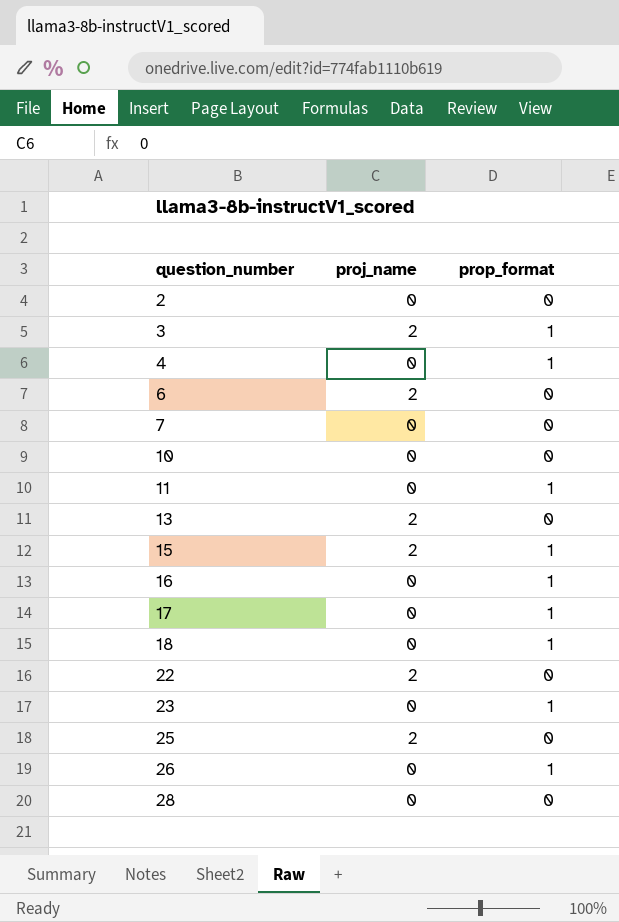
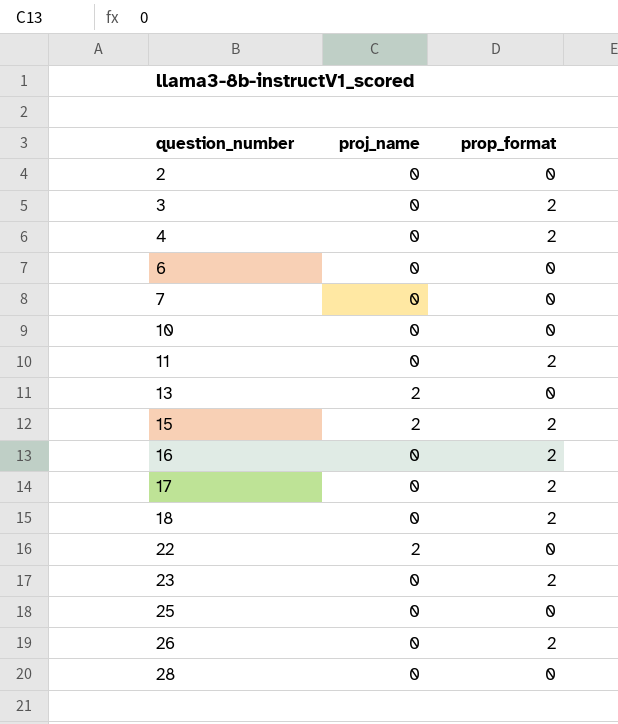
3 | proj_name: 2 -> 0
3 | prop_format: 1 -> 2
4 | prop_format: 1 -> 2
6 | proj_name: 2 -> 0
11 | prop_format: 1 -> 2
15 | prop_format: 1 -> 2
16 | prop_format: 1 -> 2
17 | prop_format: 1 -> 2
18 | prop_format: 1 -> 2
23 | prop_format: 1 -> 2
25 | proj_name: 2 -> 0
26 | prop_format: 1 -> 2

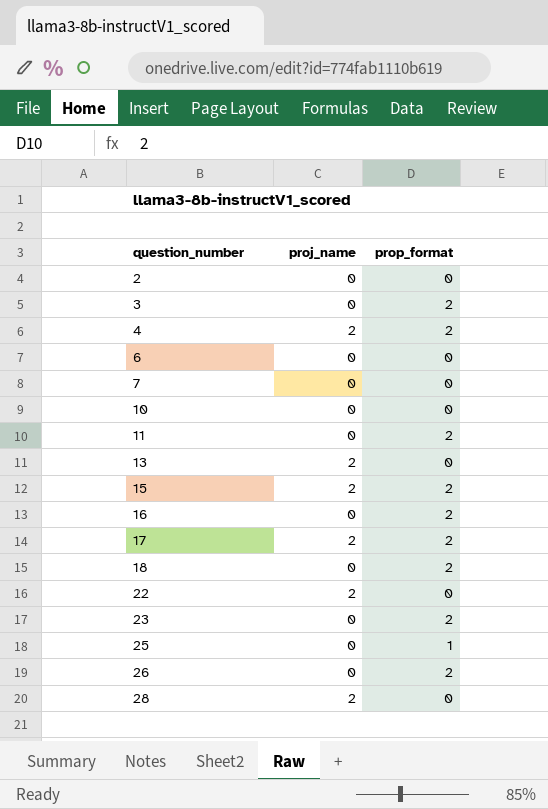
4 | proj_name: 0 -> 2
17 | proj_name: 0 -> 2
25 | prop_format: 0 -> 1
28 | proj_name: 0 -> 2

